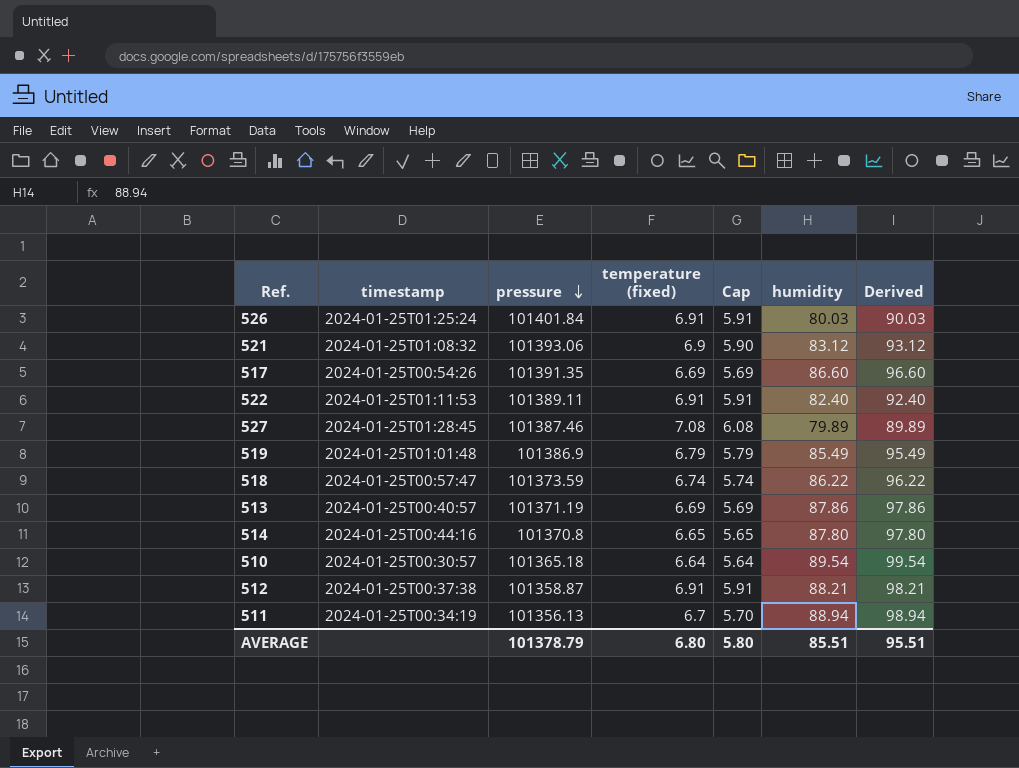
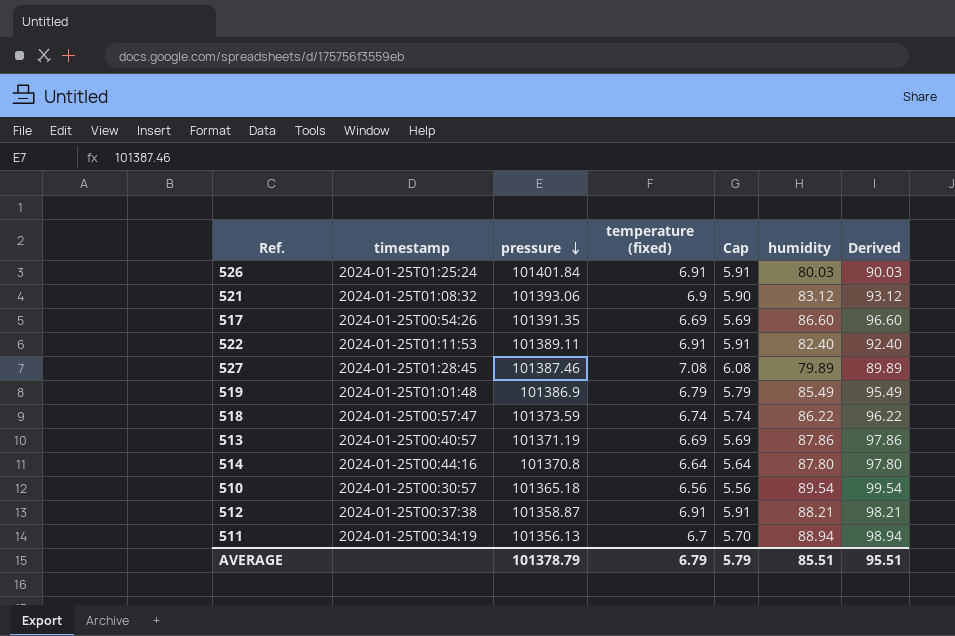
514 | temperature (fixed): 6.65 -> 6.64
514 | Cap: 5.65 -> 5.64
510 | temperature (fixed): 6.64 -> 6.56
510 | Cap: 5.64 -> 5.56
AVERAGE | temperature (fixed): 6.80 -> 6.79
AVERAGE | Cap: 5.80 -> 5.79

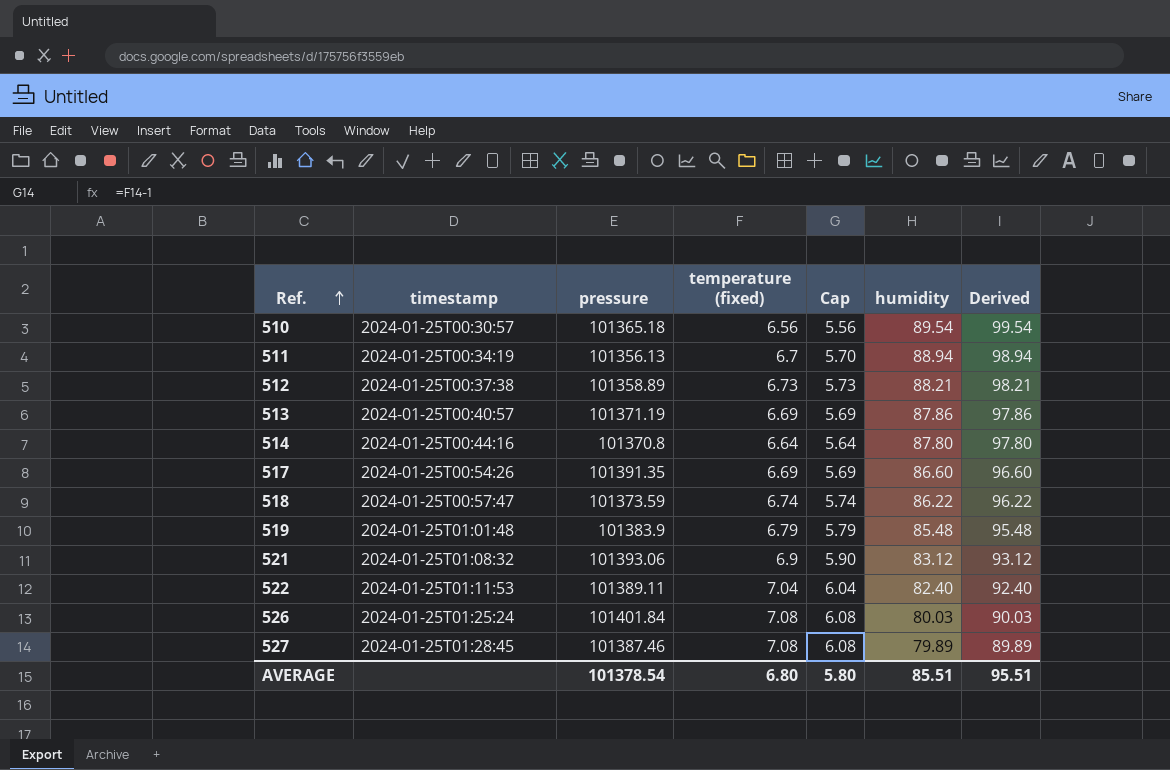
row order: pressure descending -> Ref. ascending
512 | pressure: 101358.87 -> 101358.89
512 | temperature (fixed): 6.91 -> 6.73
512 | Cap: 5.91 -> 5.73
519 | pressure: 101386.9 -> 101383.9
519 | humidity: 85.49 -> 85.48
519 | Derived: 95.49 -> 95.48
522 | temperature (fixed): 6.91 -> 7.04
522 | Cap: 5.91 -> 6.04
526 | temperature (fixed): 6.91 -> 7.08
526 | Cap: 5.91 -> 6.08
AVERAGE | pressure: 101378.79 -> 101378.54
AVERAGE | temperature (fixed): 6.79 -> 6.80
AVERAGE | Cap: 5.79 -> 5.80

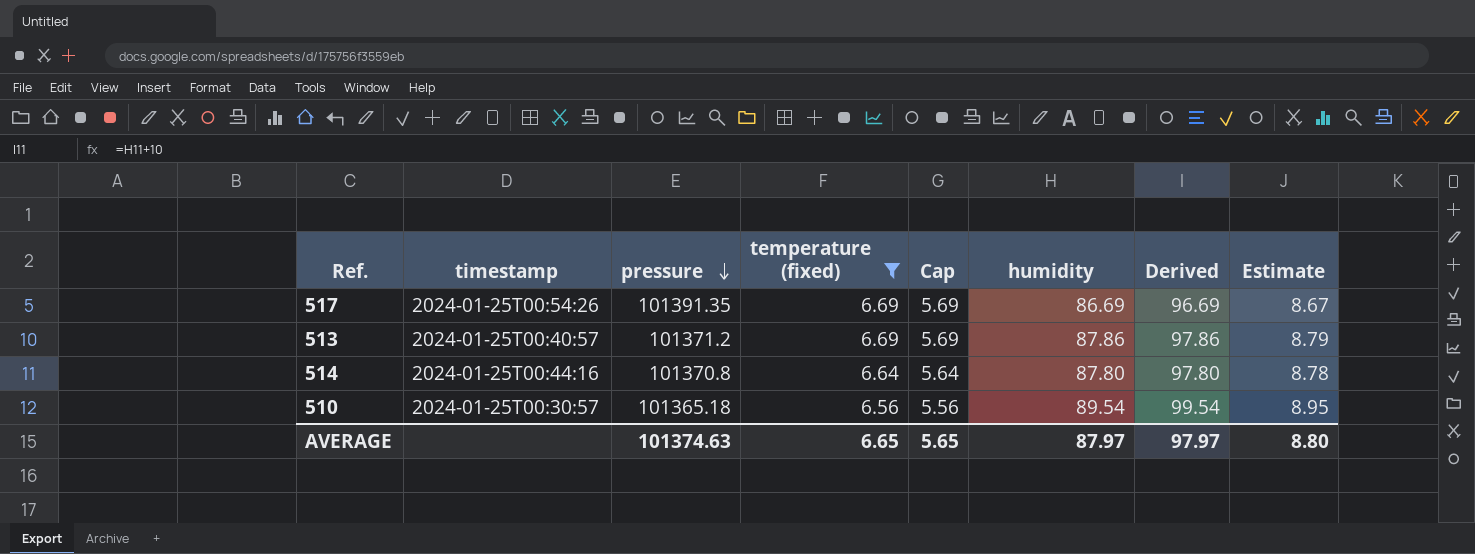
filter: none -> temperature (fixed) <= 6.69
row order: Ref. ascending -> pressure descending
column Estimate | formula: none -> [humidity] * 0.1
517 | humidity: 86.60 -> 86.69
517 | Derived: 96.60 -> 96.69
513 | pressure: 101371.19 -> 101371.2
AVERAGE | pressure: 101378.54 -> 101374.63
AVERAGE | temperature (fixed): 6.80 -> 6.65
AVERAGE | Cap: 5.80 -> 5.65
AVERAGE | humidity: 85.51 -> 87.97
AVERAGE | Derived: 95.51 -> 97.97

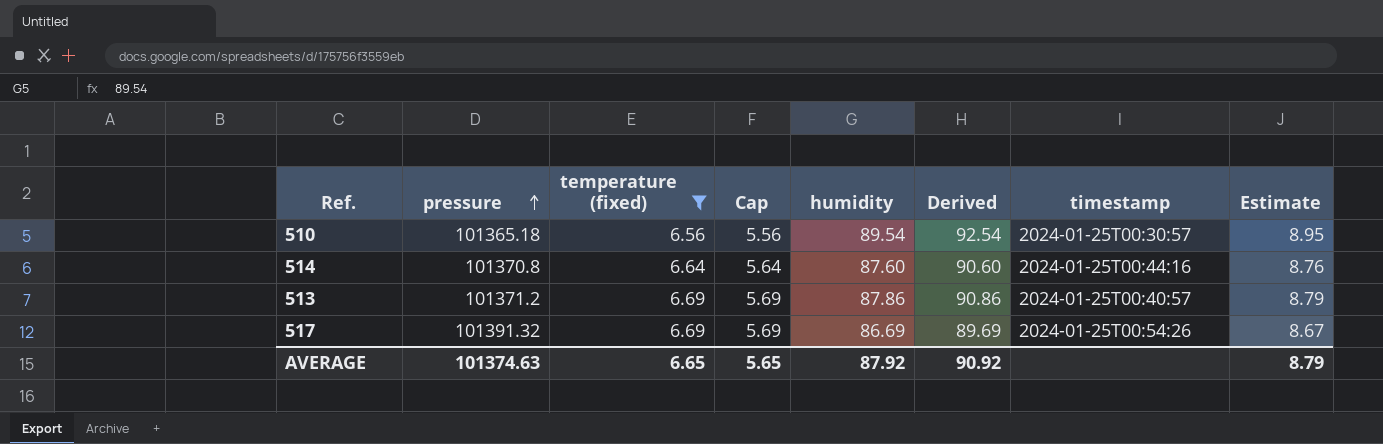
row order: pressure descending -> pressure ascending
column Derived | formula: [humidity] + 10 -> [humidity] + 3
column timestamp | position: 2 -> 7
514 | humidity: 87.80 -> 87.60
514 | Estimate: 8.78 -> 8.76
517 | pressure: 101391.35 -> 101391.32
AVERAGE | humidity: 87.97 -> 87.92
AVERAGE | Derived: 97.97 -> 90.92
AVERAGE | Estimate: 8.80 -> 8.79

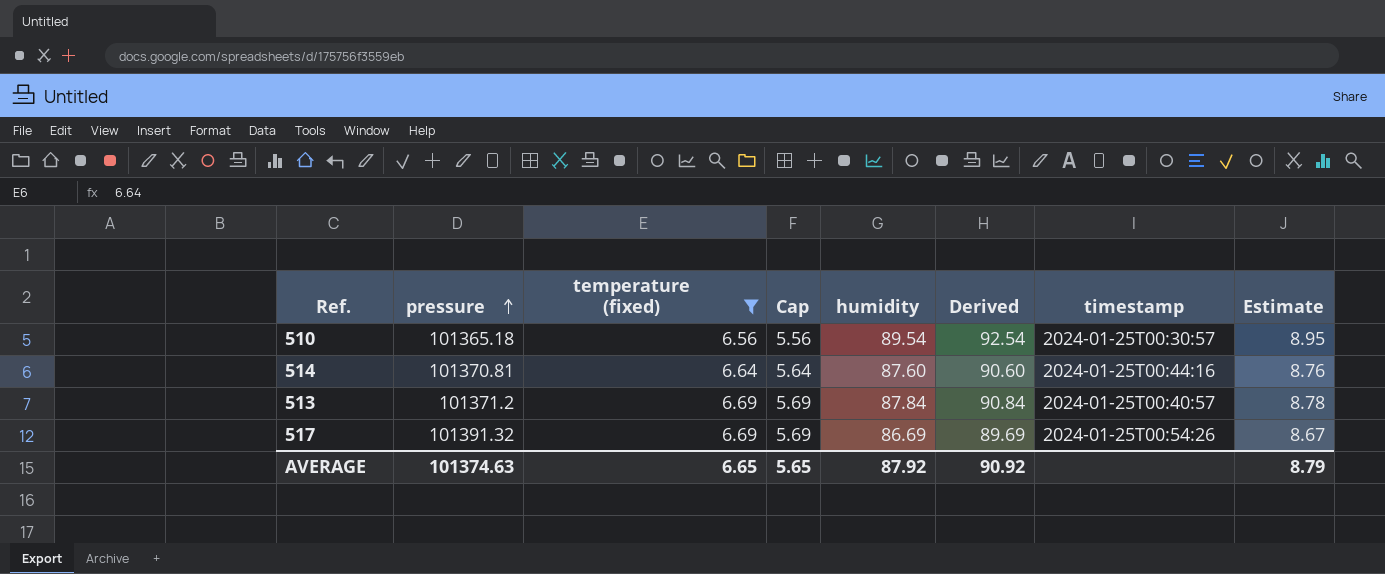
514 | pressure: 101370.8 -> 101370.81
513 | humidity: 87.86 -> 87.84
513 | Derived: 90.86 -> 90.84
513 | Estimate: 8.79 -> 8.78

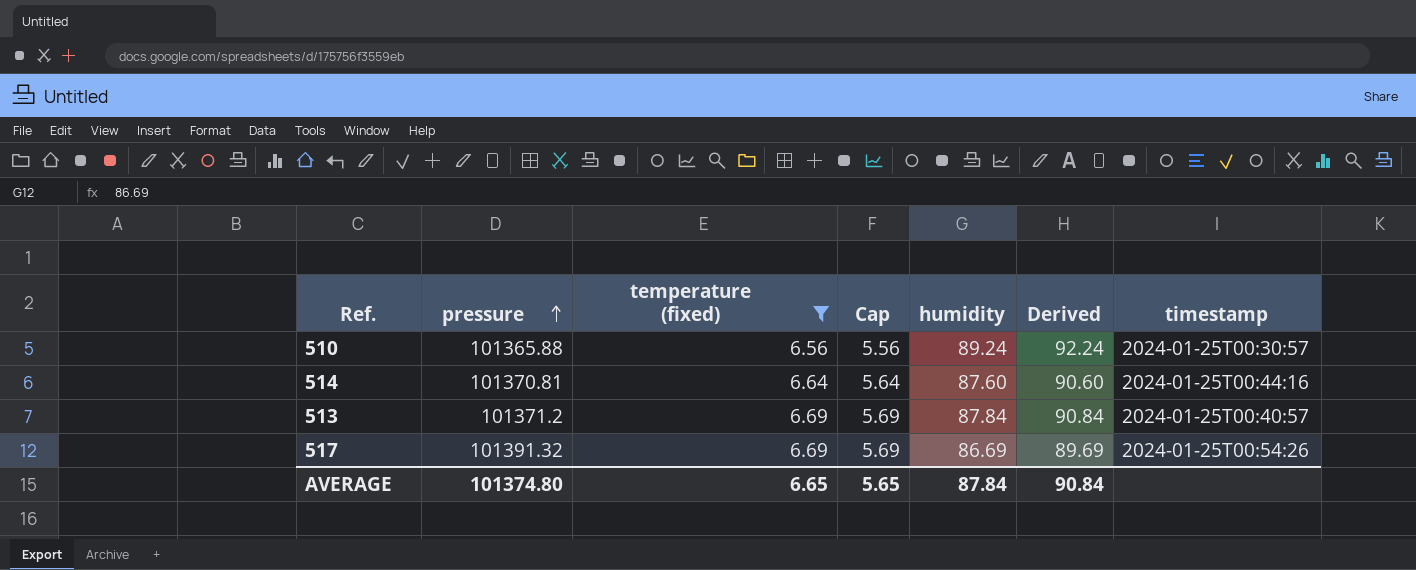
column Estimate | formula: [humidity] * 0.1 -> none
510 | pressure: 101365.18 -> 101365.88
510 | humidity: 89.54 -> 89.24
510 | Derived: 92.54 -> 92.24
AVERAGE | pressure: 101374.63 -> 101374.80
AVERAGE | humidity: 87.92 -> 87.84
AVERAGE | Derived: 90.92 -> 90.84

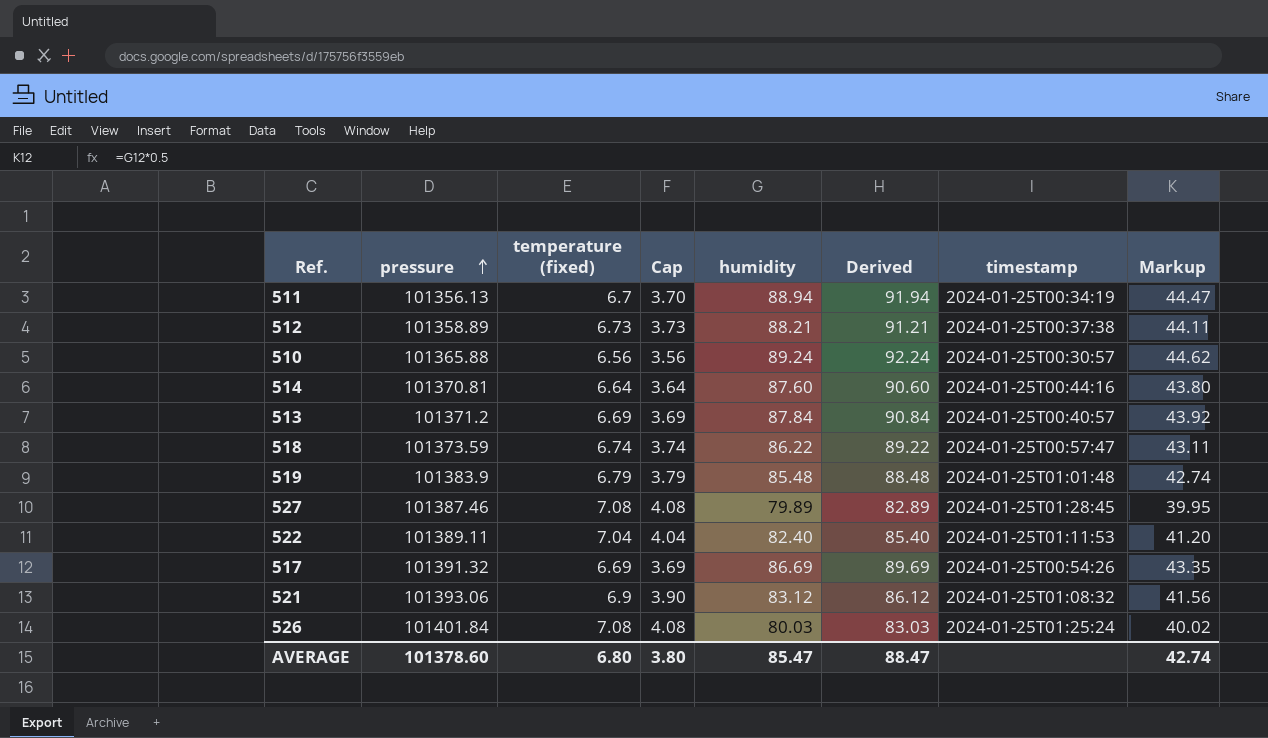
filter: temperature (fixed) <= 6.69 -> none
column Cap | formula: [temperature (fixed)] - 1 -> [temperature (fixed)] - 3
column Markup | formula: none -> [humidity] * 0.5
AVERAGE | pressure: 101374.80 -> 101378.60
AVERAGE | temperature (fixed): 6.65 -> 6.80
AVERAGE | Cap: 5.65 -> 3.80
AVERAGE | humidity: 87.84 -> 85.47
AVERAGE | Derived: 90.84 -> 88.47

